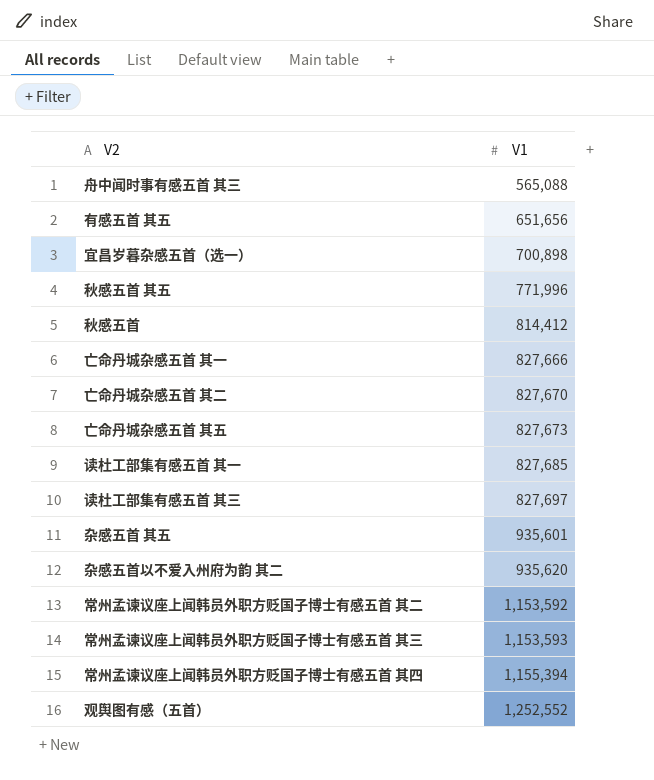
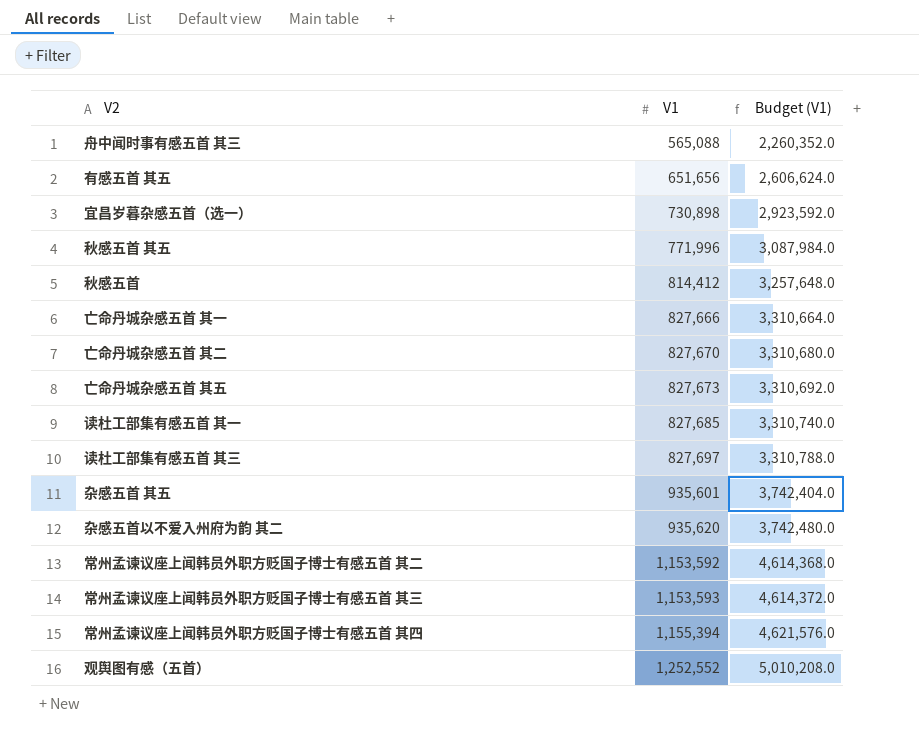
column Budget (V1) | formula: none -> [V1] * 4
宜昌岁暮杂感五首（选一） | V1: 700,898 -> 730,898

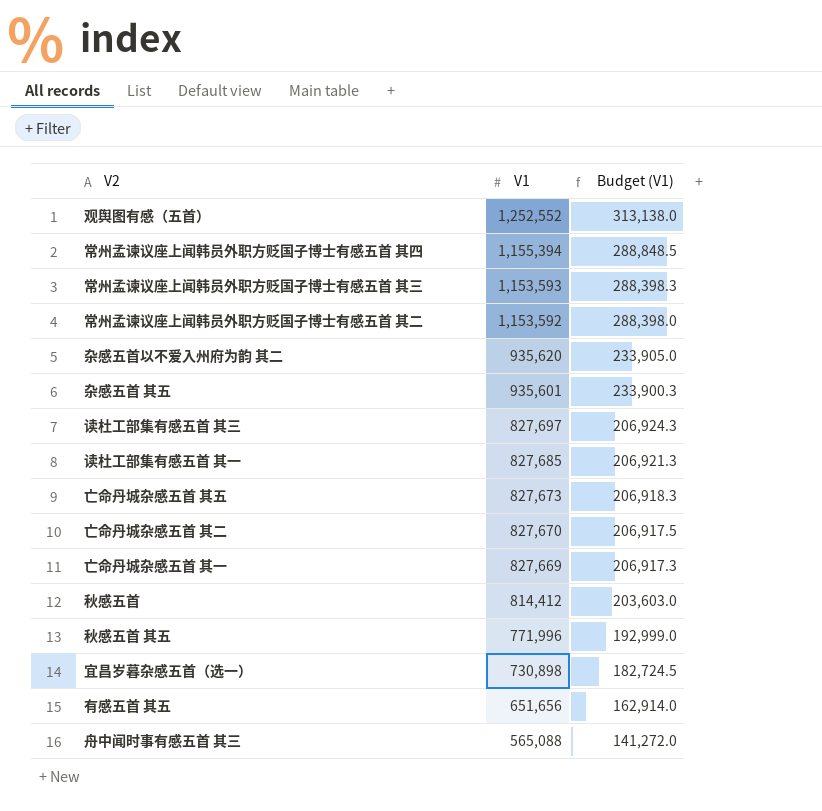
row order: V1 ascending -> V1 descending
column Budget (V1) | formula: [V1] * 4 -> [V1] * 0.25
亡命丹城杂感五首 其一 | V1: 827,666 -> 827,669

